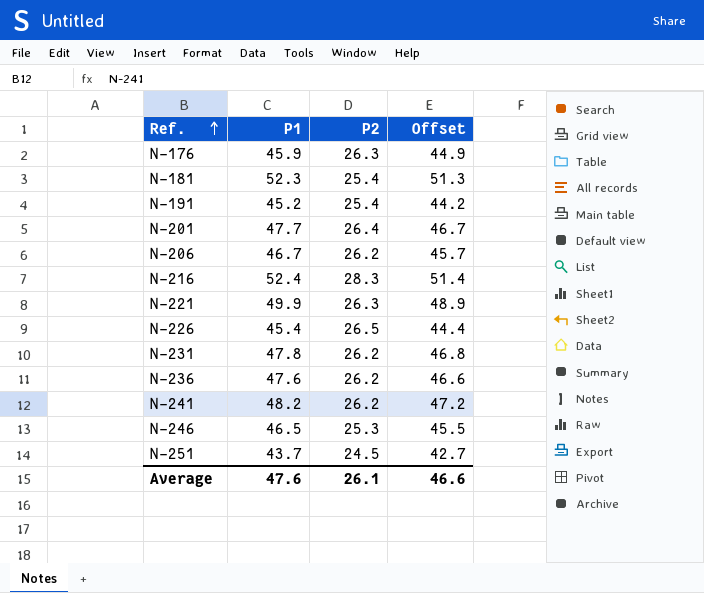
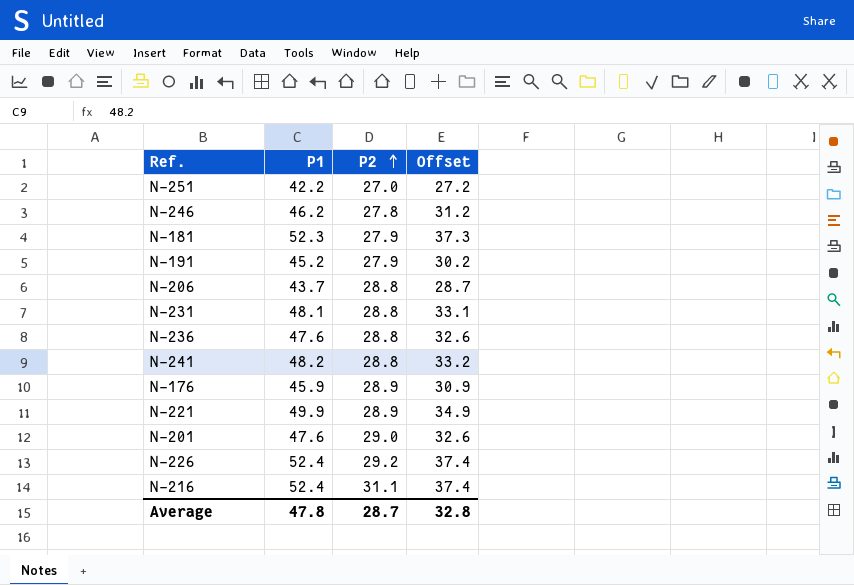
row order: Ref. ascending -> P2 ascending
column Offset | formula: [P1] - 1 -> [P1] - 15
N-251 | P1: 43.7 -> 42.2
N-251 | P2: 24.5 -> 27.0
N-246 | P1: 46.5 -> 46.2
N-246 | P2: 25.3 -> 27.8
N-181 | P2: 25.4 -> 27.9
N-191 | P2: 25.4 -> 27.9
N-206 | P1: 46.7 -> 43.7
N-206 | P2: 26.2 -> 28.8
N-231 | P1: 47.8 -> 48.1
N-231 | P2: 26.2 -> 28.8
N-236 | P2: 26.2 -> 28.8
N-241 | P2: 26.2 -> 28.8
N-176 | P2: 26.3 -> 28.9
N-221 | P2: 26.3 -> 28.9
N-201 | P1: 47.7 -> 47.6
N-201 | P2: 26.4 -> 29.0
N-226 | P1: 45.4 -> 52.4
N-226 | P2: 26.5 -> 29.2
N-216 | P2: 28.3 -> 31.1
Average | P1: 47.6 -> 47.8
Average | P2: 26.1 -> 28.7
Average | Offset: 46.6 -> 32.8

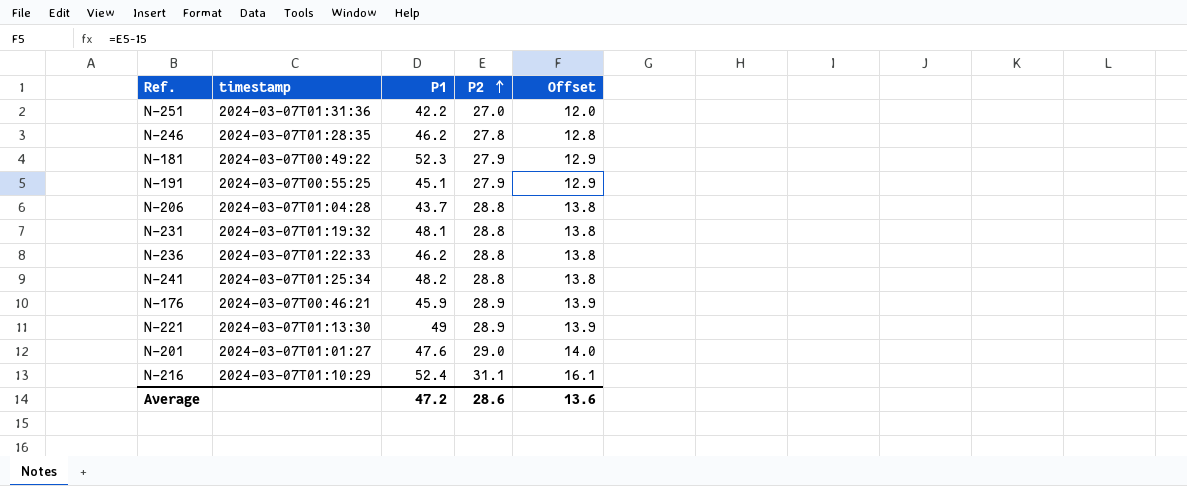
column timestamp | position: none -> 2
column Offset | formula: [P1] - 15 -> [P2] - 15
row N-226: 52.4 | 29.2 | 37.4 -> none
N-191 | P1: 45.2 -> 45.1
N-236 | P1: 47.6 -> 46.2
N-221 | P1: 49.9 -> 49
Average | P1: 47.8 -> 47.2
Average | P2: 28.7 -> 28.6
Average | Offset: 32.8 -> 13.6

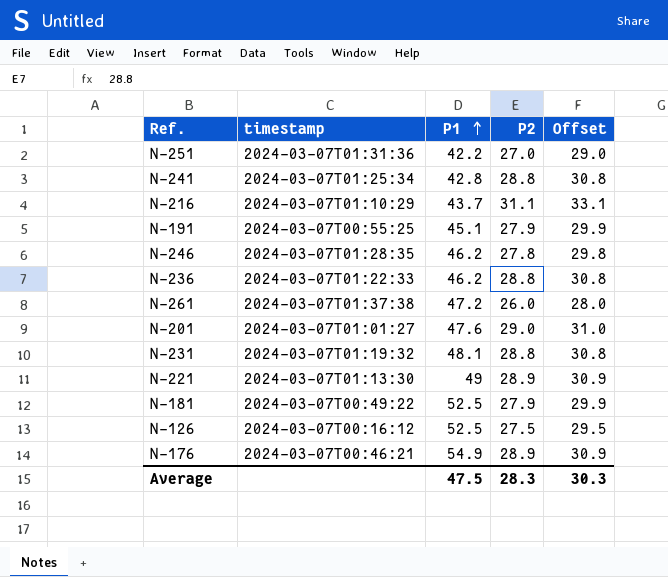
row order: P2 ascending -> P1 ascending
column Offset | formula: [P2] - 15 -> [P2] + 2
row N-206: 2024-03-07T01:04:28 | 43.7 | 28.8 | 13.8 -> none
N-241 | P1: 48.2 -> 42.8
N-216 | P1: 52.4 -> 43.7
row N-261: none -> 2024-03-07T01:37:38 | 47.2 | 26.0 | 28.0
N-181 | P1: 52.3 -> 52.5
row N-126: none -> 2024-03-07T00:16:12 | 52.5 | 27.5 | 29.5
N-176 | P1: 45.9 -> 54.9
Average | P1: 47.2 -> 47.5
Average | P2: 28.6 -> 28.3
Average | Offset: 13.6 -> 30.3

